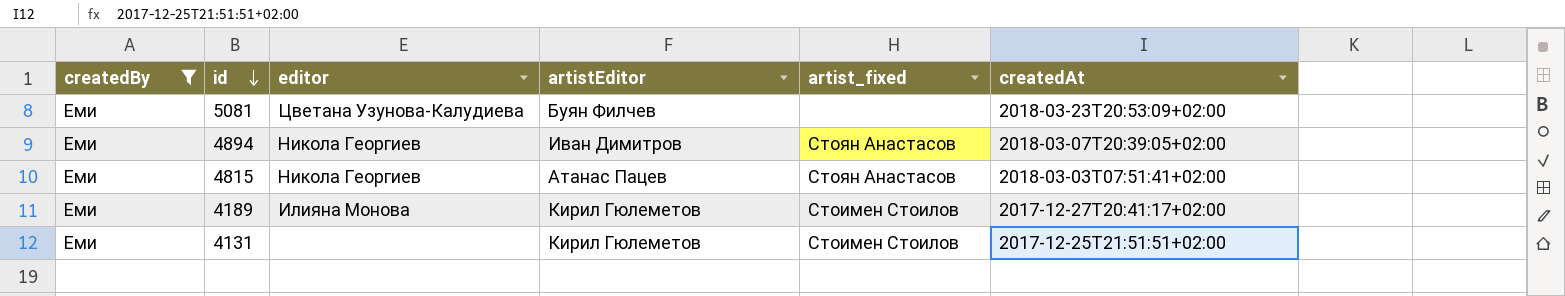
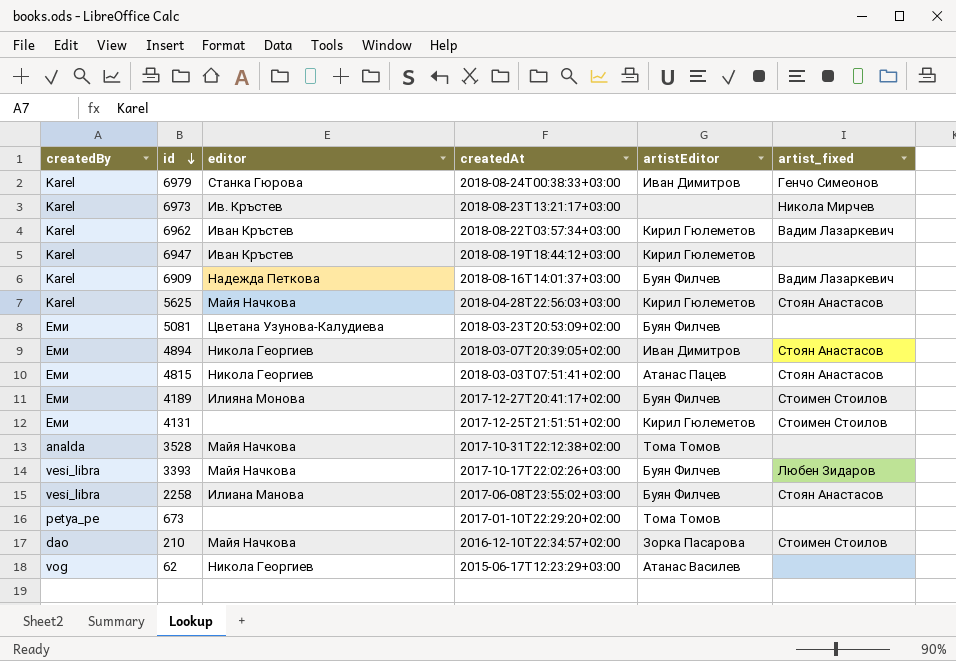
filter: createdBy = Еми -> none
column createdAt | position: 6 -> 4
4189 | artistEditor: Кирил Гюлеметов -> Буян Филчев

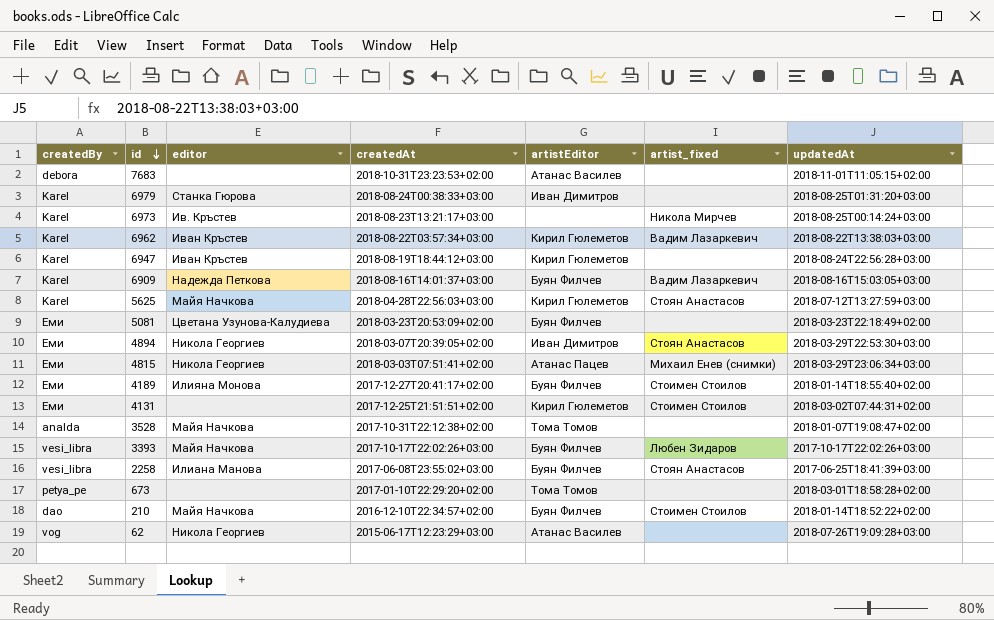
column updatedAt | position: none -> 7
row 7683: none -> debora | none | 2018-10-31T23:23:53+02:00 | Атанас Василев | none | 2018-11-01T11:05:15+02:00
6979 | artist_fixed: Генчо Симеонов -> none
4815 | artist_fixed: Стоян Анастасов -> Михаил Енев (снимки)
210 | artistEditor: Зорка Пасарова -> Буян Филчев

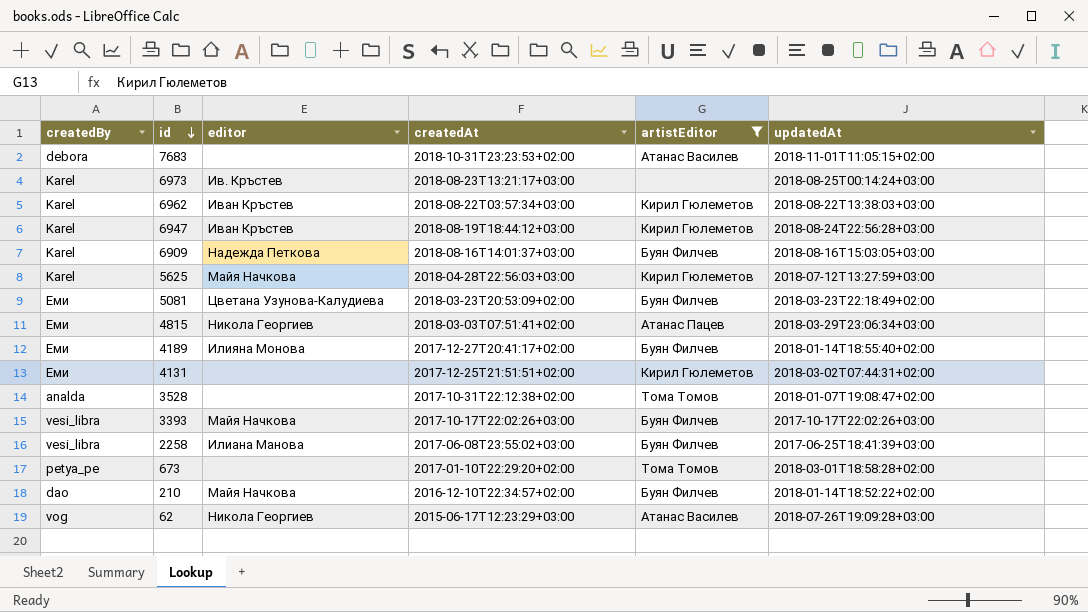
filter: none -> artistEditor != Иван Димитров
column artist_fixed | position: 6 -> none
3528 | editor: Майя Начкова -> none

